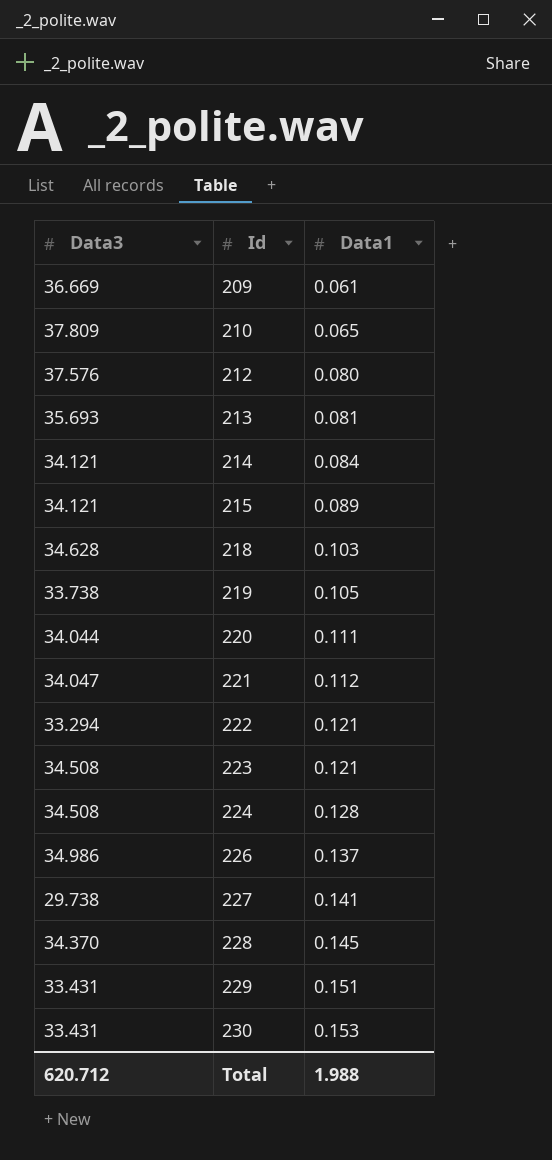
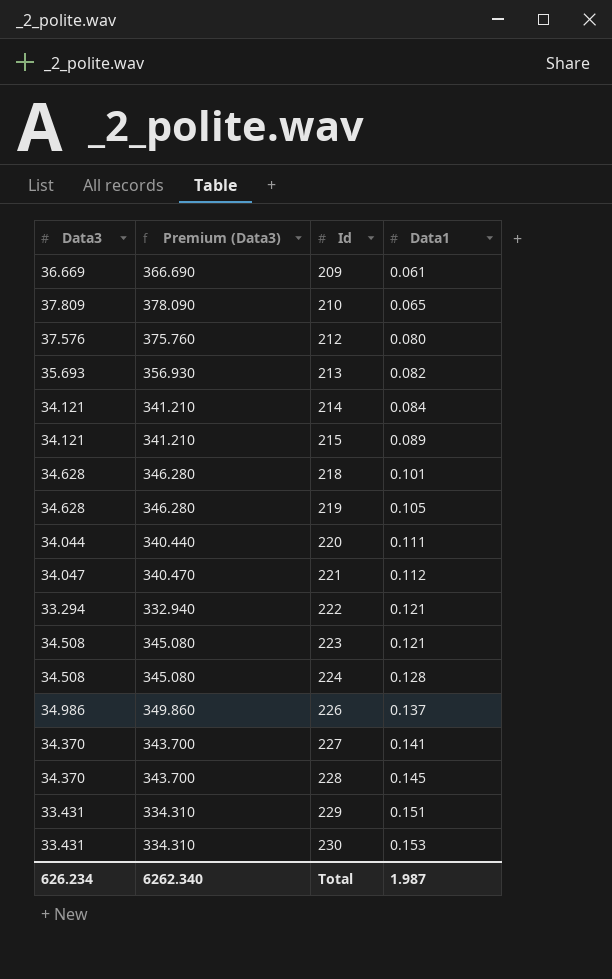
column Premium (Data3) | formula: none -> [Data3] * 10
213 | Data1: 0.081 -> 0.082
218 | Data1: 0.103 -> 0.101
219 | Data3: 33.738 -> 34.628
227 | Data3: 29.738 -> 34.370
Total | Data3: 620.712 -> 626.234
Total | Data1: 1.988 -> 1.987

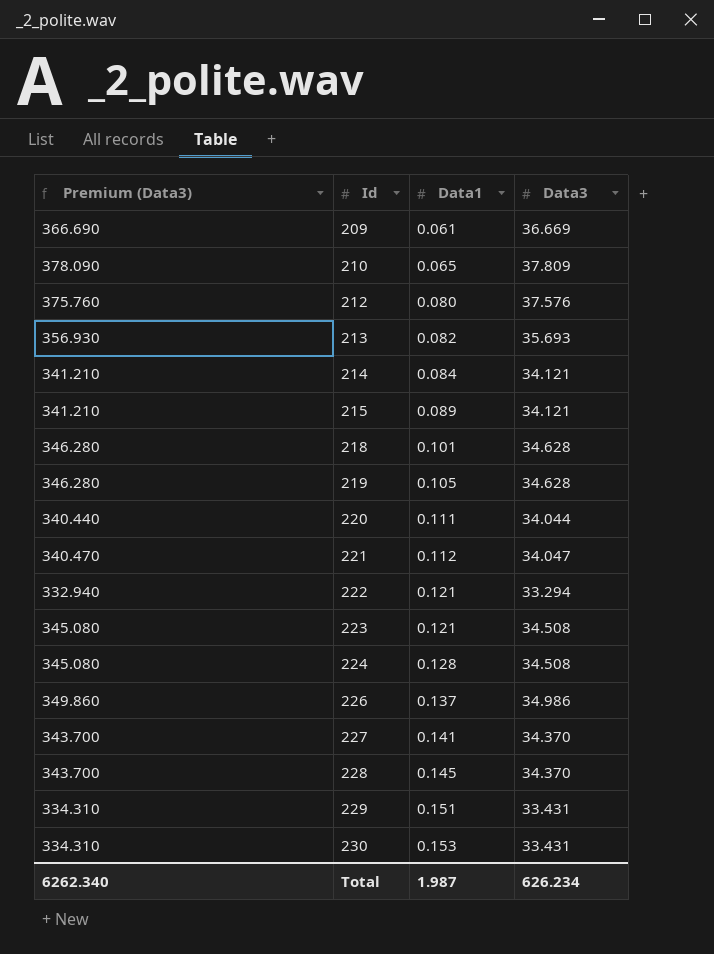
column Data3 | position: 1 -> 4

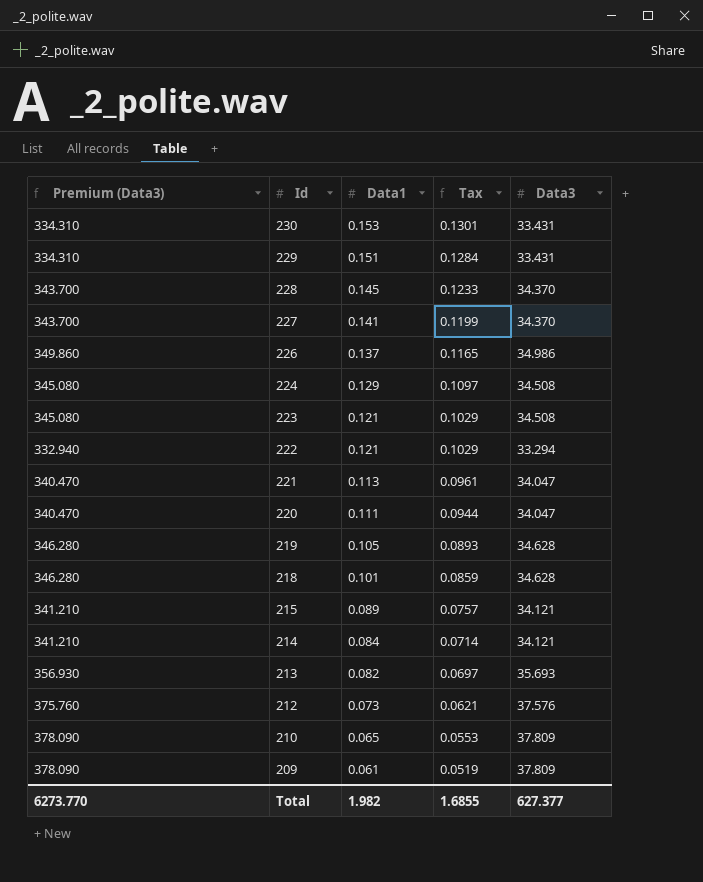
row order: Id ascending -> Id descending
column Tax | formula: none -> [Data1] * 0.85
224 | Data1: 0.128 -> 0.129
221 | Data1: 0.112 -> 0.113
220 | Premium (Data3): 340.440 -> 340.470
220 | Data3: 34.044 -> 34.047
212 | Data1: 0.080 -> 0.073
209 | Premium (Data3): 366.690 -> 378.090
209 | Data3: 36.669 -> 37.809
Total | Premium (Data3): 6262.340 -> 6273.770
Total | Data1: 1.987 -> 1.982
Total | Data3: 626.234 -> 627.377

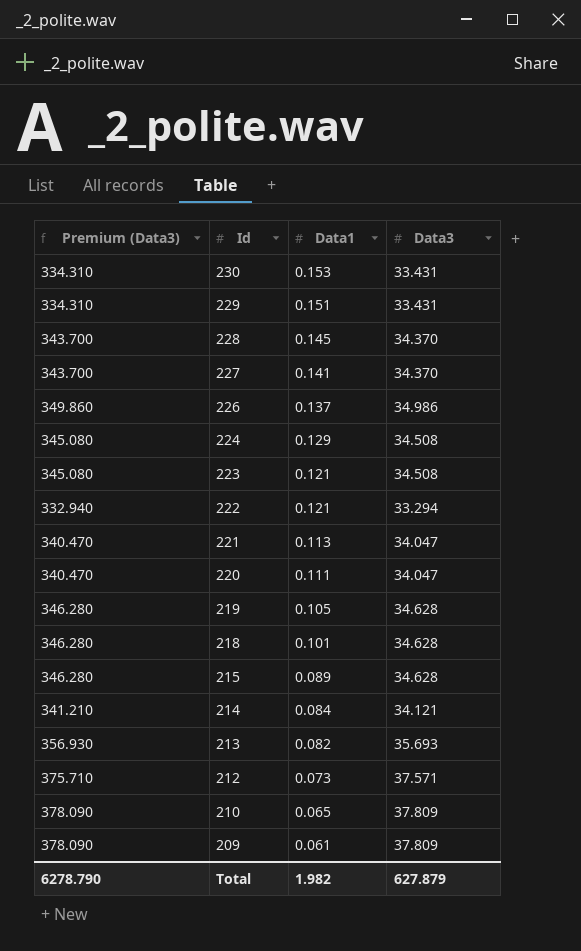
column Tax | formula: [Data1] * 0.85 -> none
215 | Premium (Data3): 341.210 -> 346.280
215 | Data3: 34.121 -> 34.628
212 | Premium (Data3): 375.760 -> 375.710
212 | Data3: 37.576 -> 37.571
Total | Premium (Data3): 6273.770 -> 6278.790
Total | Data3: 627.377 -> 627.879

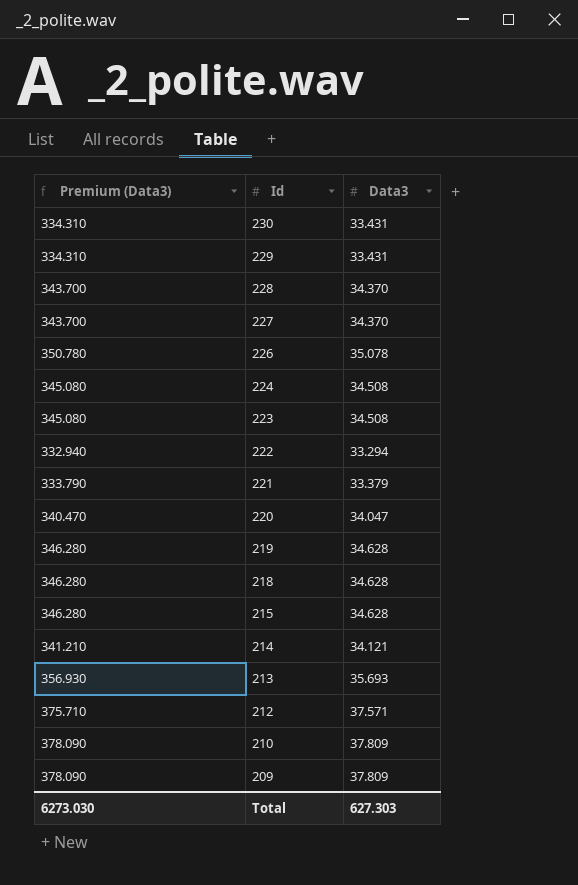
column Data1 | position: 3 -> none
226 | Premium (Data3): 349.860 -> 350.780
226 | Data3: 34.986 -> 35.078
221 | Premium (Data3): 340.470 -> 333.790
221 | Data3: 34.047 -> 33.379
Total | Premium (Data3): 6278.790 -> 6273.030
Total | Data3: 627.879 -> 627.303

